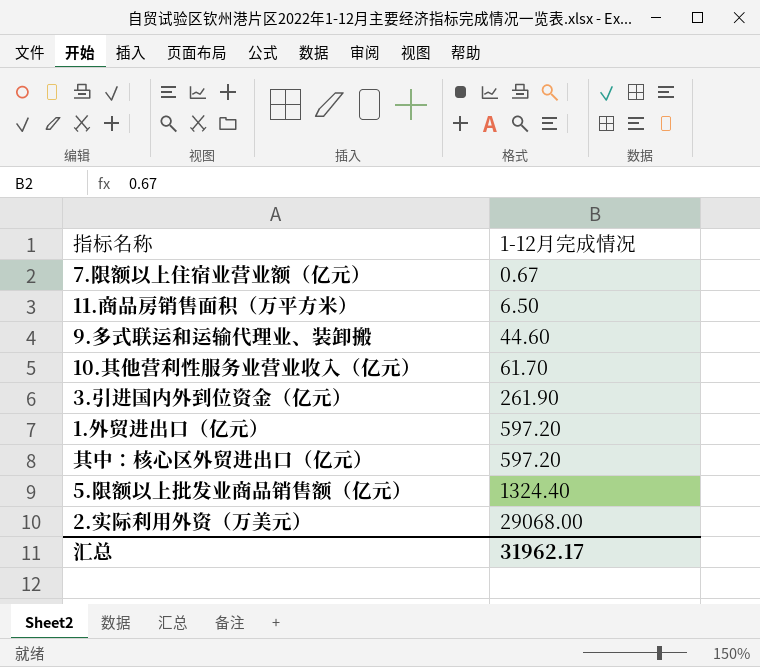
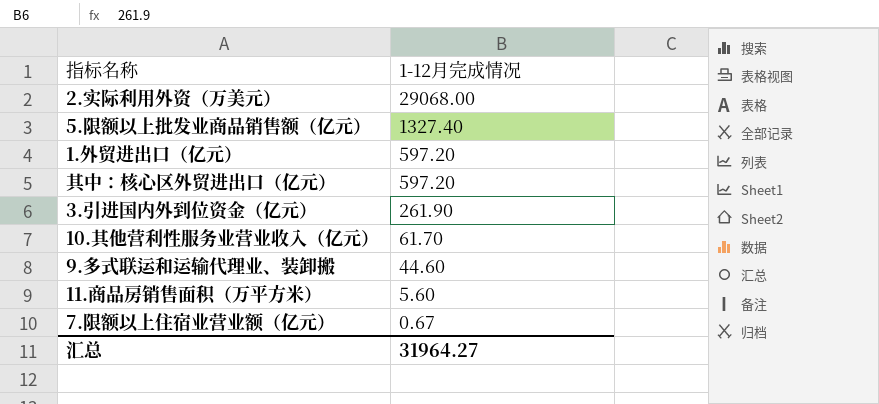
row order: 1-12月完成情况 ascending -> 1-12月完成情况 descending
5.限额以上批发业商品销售额（亿元） | 1-12月完成情况: 1324.40 -> 1327.40
11.商品房销售面积（万平方米） | 1-12月完成情况: 6.50 -> 5.60
汇总 | 1-12月完成情况: 31962.17 -> 31964.27

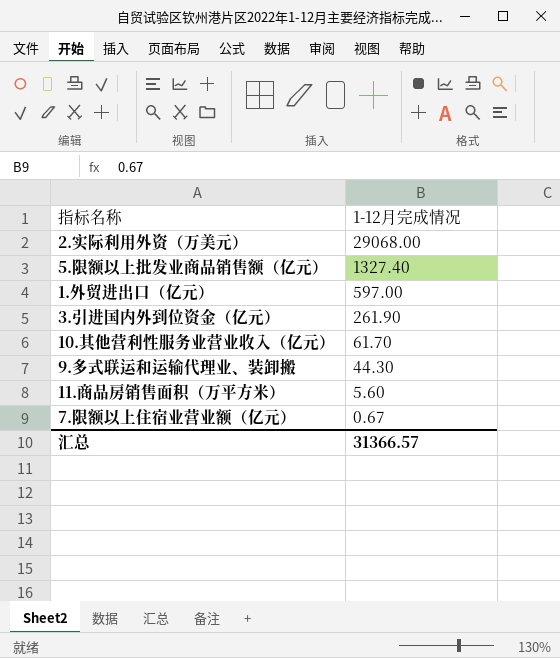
row 其中：核心区外贸进出口（亿元）: 597.20 -> none
1.外贸进出口（亿元） | 1-12月完成情况: 597.20 -> 597.00
9.多式联运和运输代理业、装卸搬 | 1-12月完成情况: 44.60 -> 44.30
汇总 | 1-12月完成情况: 31964.27 -> 31366.57

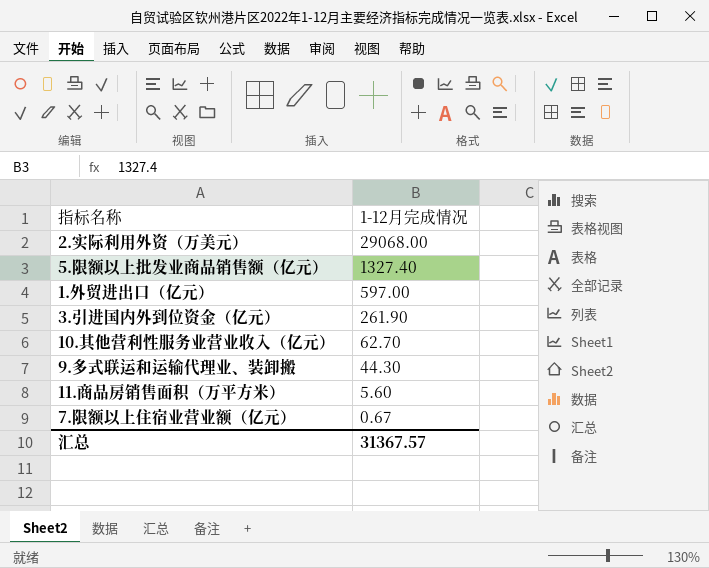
10.其他营利性服务业营业收入（亿元） | 1-12月完成情况: 61.70 -> 62.70
汇总 | 1-12月完成情况: 31366.57 -> 31367.57

